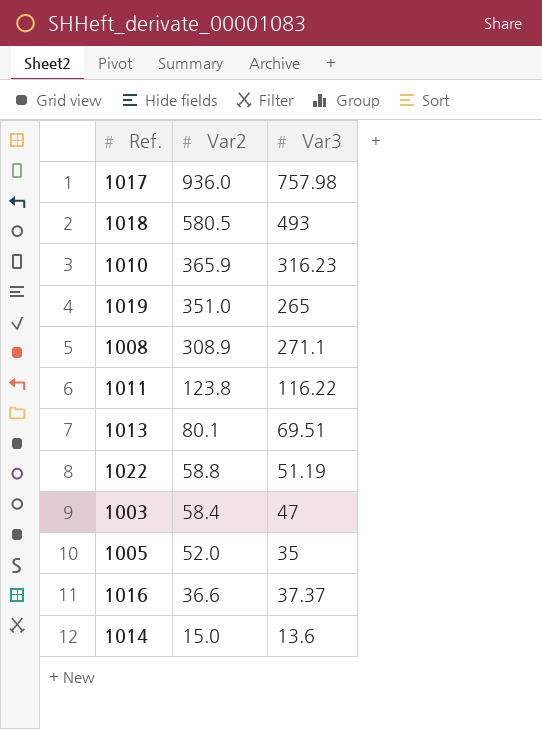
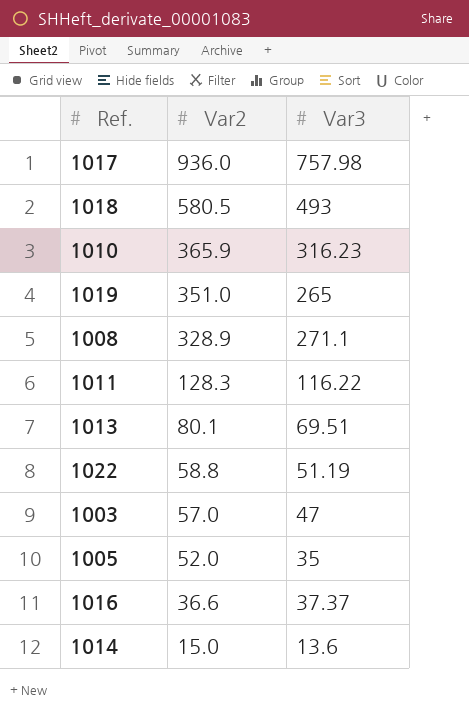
1008 | Var2: 308.9 -> 328.9
1011 | Var2: 123.8 -> 128.3
1003 | Var2: 58.4 -> 57.0

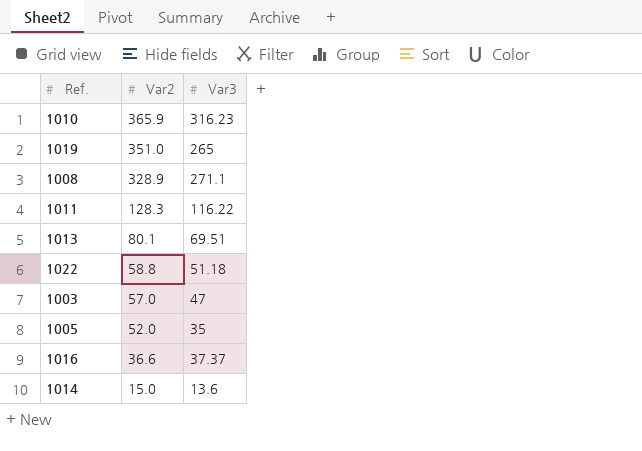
row 1017: 936.0 | 757.98 -> none
row 1018: 580.5 | 493 -> none
1022 | Var3: 51.19 -> 51.18

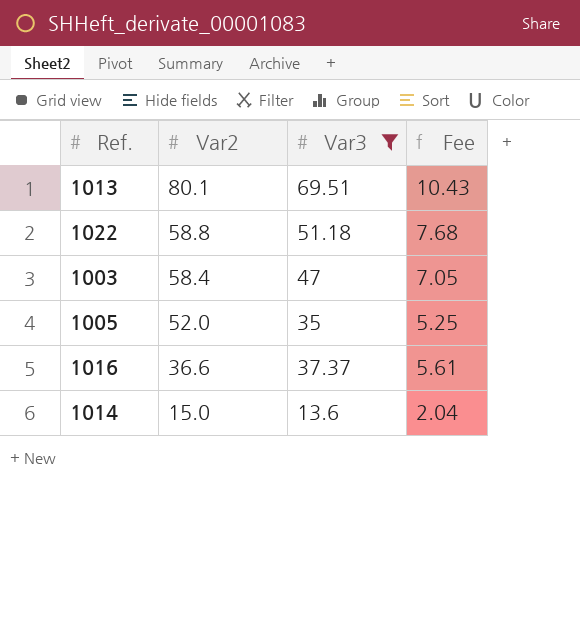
filter: none -> Var3 <= 69.51
column Fee | formula: none -> [Var3] * 0.15
1003 | Var2: 57.0 -> 58.4

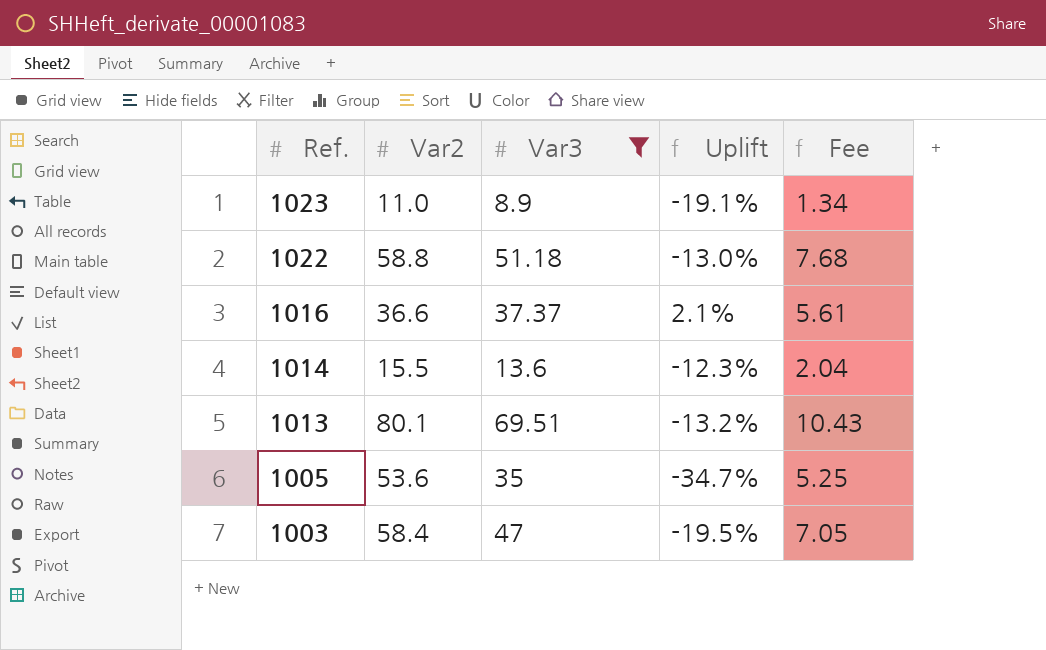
row order: Var2 descending -> Ref. descending
column Uplift | formula: none -> ([Var3] - [Var2]) / [Var2]
row 1023: none -> 11.0 | 8.9 | -19.1% | 1.34
1014 | Var2: 15.0 -> 15.5
1005 | Var2: 52.0 -> 53.6

